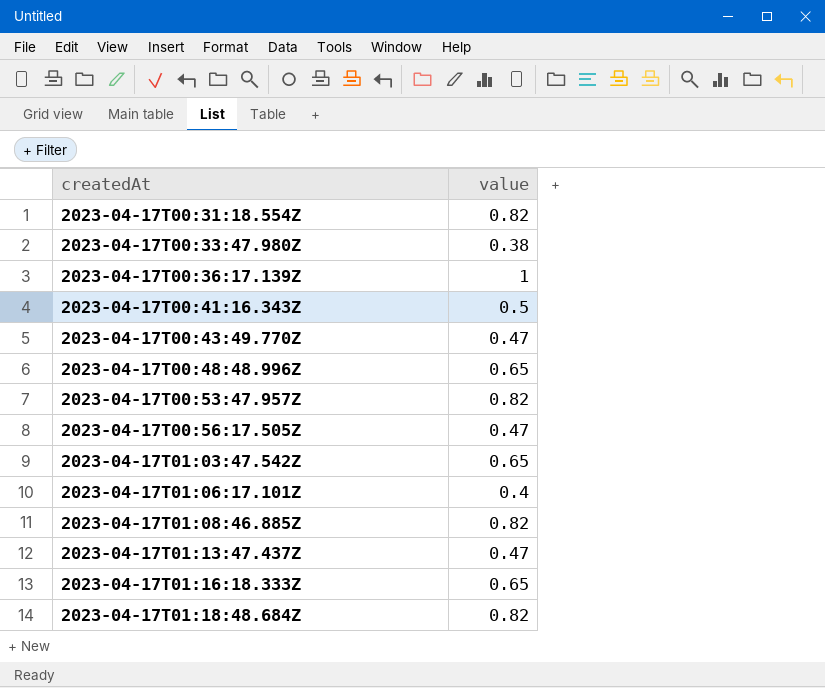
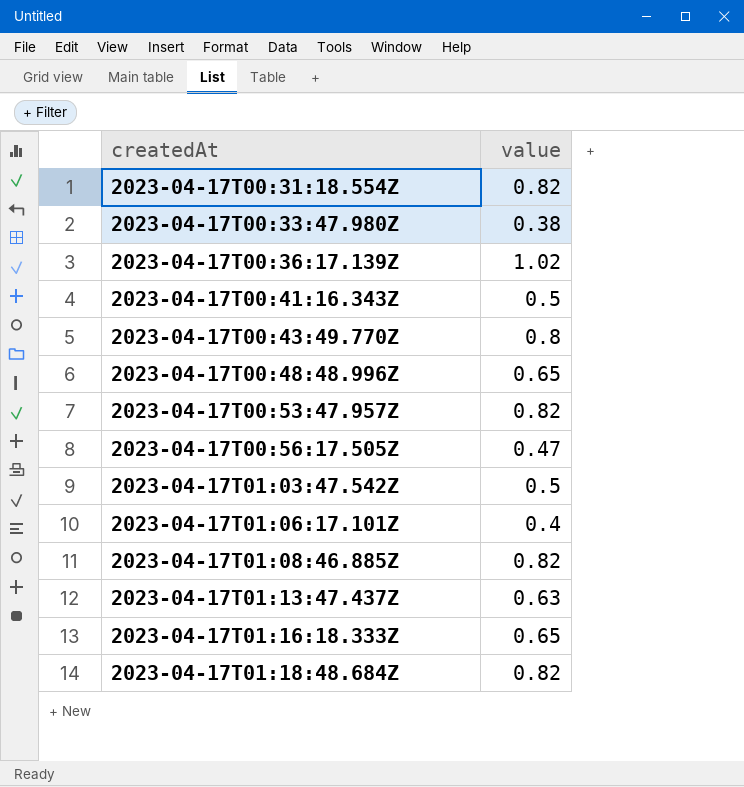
2023-04-17T00:36:17.139Z | value: 1 -> 1.02
2023-04-17T00:43:49.770Z | value: 0.47 -> 0.8
2023-04-17T01:03:47.542Z | value: 0.65 -> 0.5
2023-04-17T01:13:47.437Z | value: 0.47 -> 0.63

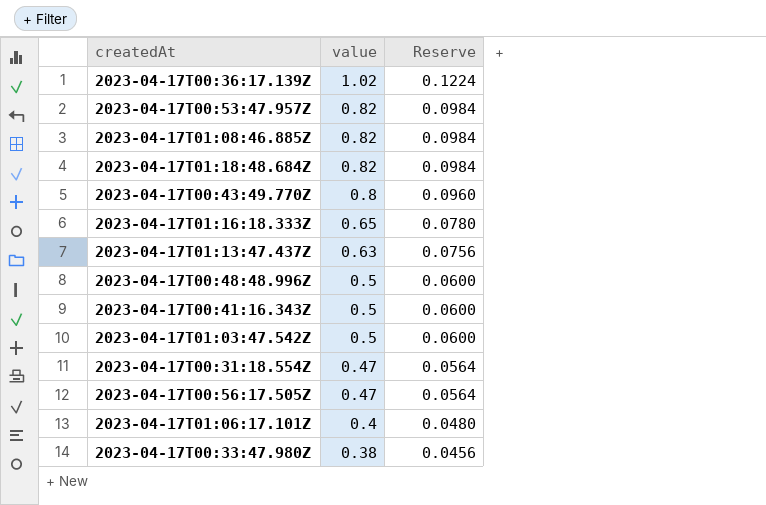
row order: createdAt ascending -> value descending
column Reserve | formula: none -> [value] * 0.12
2023-04-17T00:48:48.996Z | value: 0.65 -> 0.5
2023-04-17T00:31:18.554Z | value: 0.82 -> 0.47

